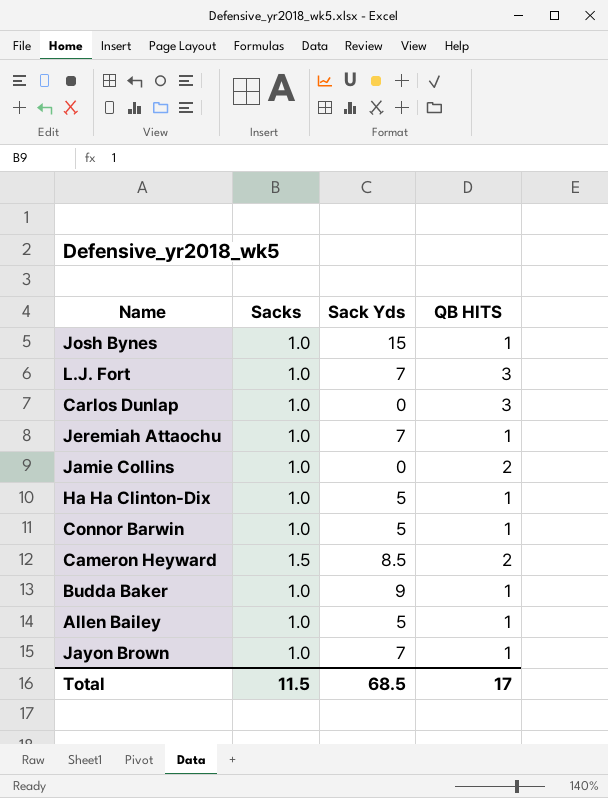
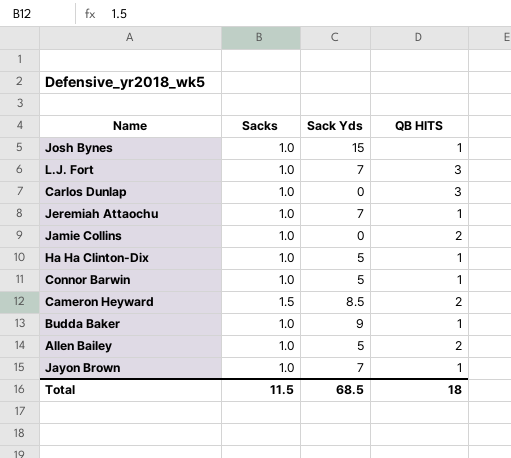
Allen Bailey | QB HITS: 1 -> 2
Total | QB HITS: 17 -> 18

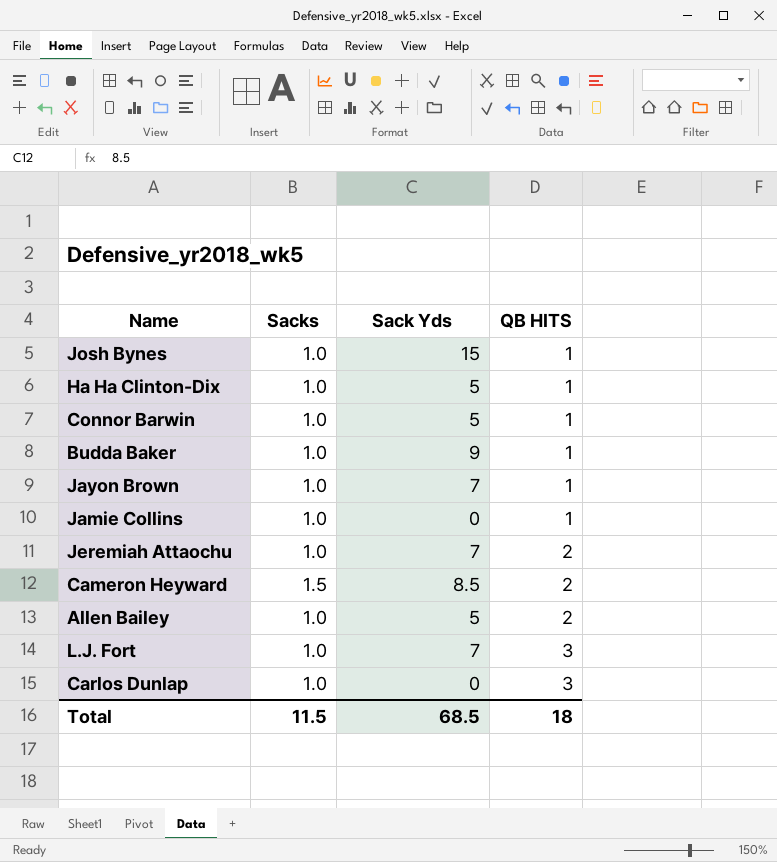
row order: none -> QB HITS ascending
Jamie Collins | QB HITS: 2 -> 1
Jeremiah Attaochu | QB HITS: 1 -> 2

